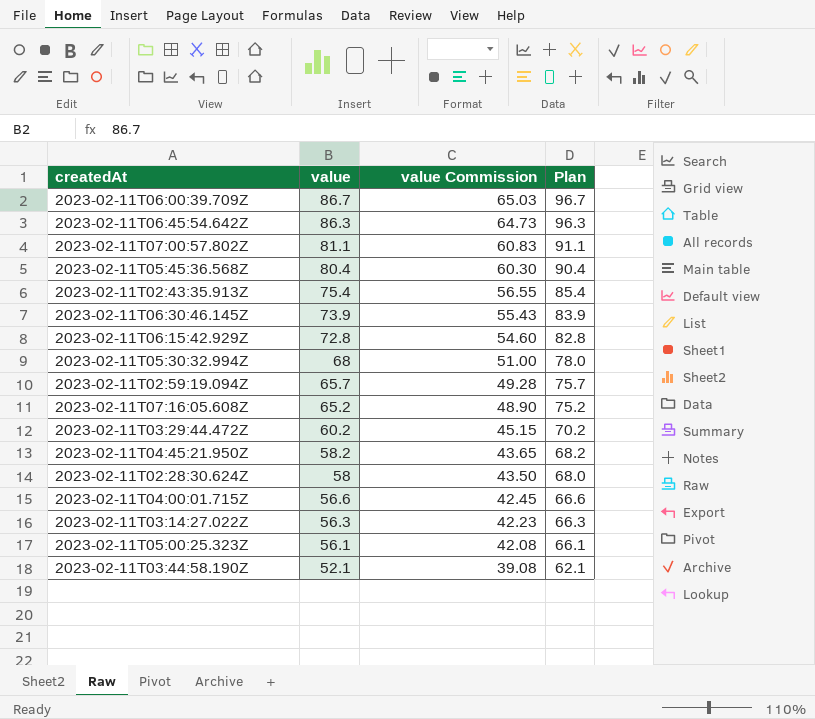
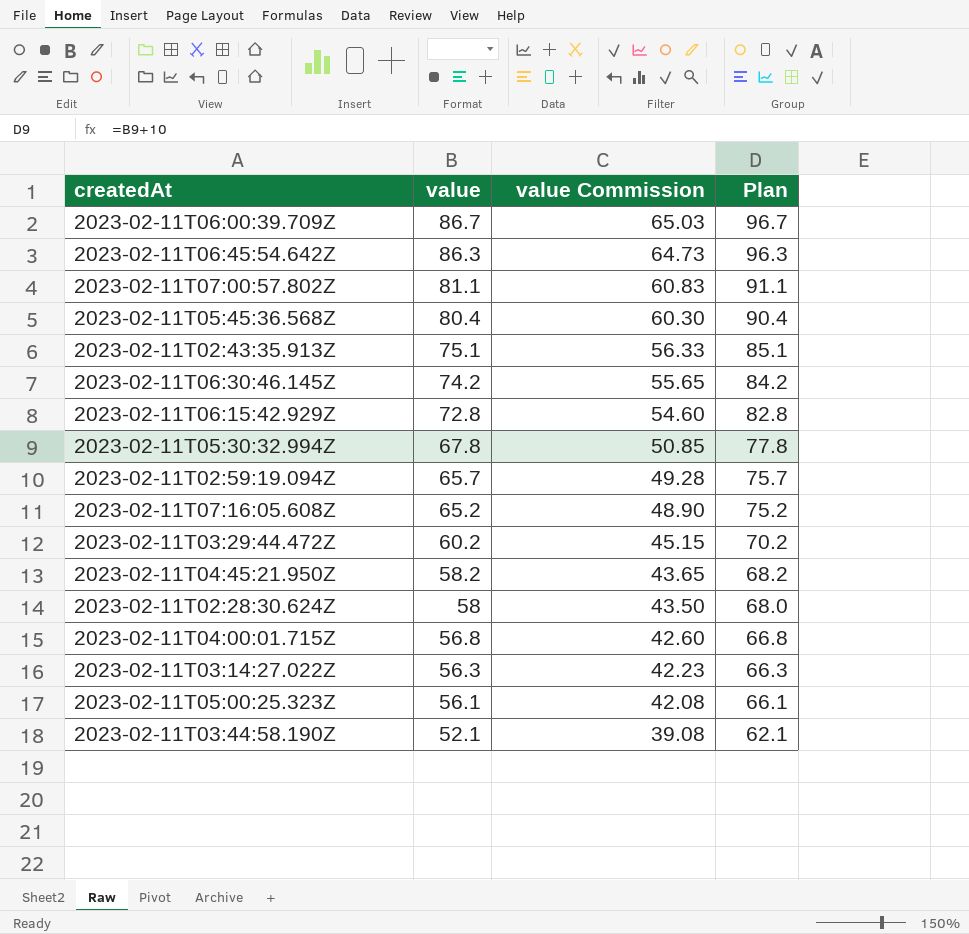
2023-02-11T02:43:35.913Z | value: 75.4 -> 75.1
2023-02-11T02:43:35.913Z | value Commission: 56.55 -> 56.33
2023-02-11T02:43:35.913Z | Plan: 85.4 -> 85.1
2023-02-11T06:30:46.145Z | value: 73.9 -> 74.2
2023-02-11T06:30:46.145Z | value Commission: 55.43 -> 55.65
2023-02-11T06:30:46.145Z | Plan: 83.9 -> 84.2
2023-02-11T05:30:32.994Z | value: 68 -> 67.8
2023-02-11T05:30:32.994Z | value Commission: 51.00 -> 50.85
2023-02-11T05:30:32.994Z | Plan: 78.0 -> 77.8
2023-02-11T04:00:01.715Z | value: 56.6 -> 56.8
2023-02-11T04:00:01.715Z | value Commission: 42.45 -> 42.60
2023-02-11T04:00:01.715Z | Plan: 66.6 -> 66.8

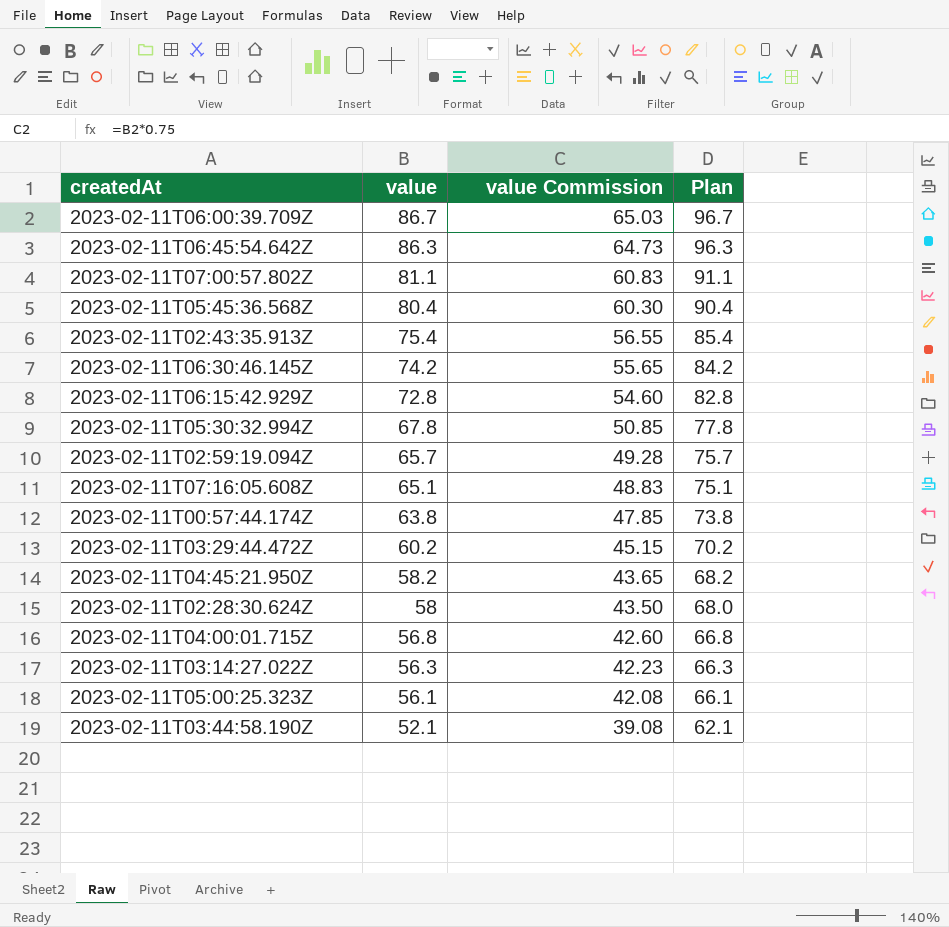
2023-02-11T02:43:35.913Z | value: 75.1 -> 75.4
2023-02-11T02:43:35.913Z | value Commission: 56.33 -> 56.55
2023-02-11T02:43:35.913Z | Plan: 85.1 -> 85.4
2023-02-11T07:16:05.608Z | value: 65.2 -> 65.1
2023-02-11T07:16:05.608Z | value Commission: 48.90 -> 48.83
2023-02-11T07:16:05.608Z | Plan: 75.2 -> 75.1
row 2023-02-11T00:57:44.174Z: none -> 63.8 | 47.85 | 73.8

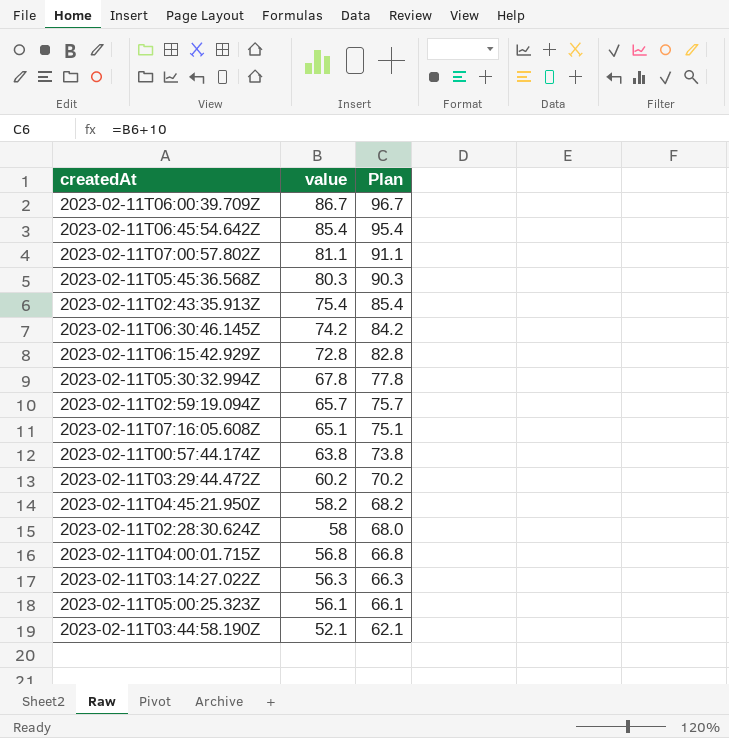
column value Commission | formula: [value] * 0.75 -> none
2023-02-11T06:45:54.642Z | value: 86.3 -> 85.4
2023-02-11T06:45:54.642Z | Plan: 96.3 -> 95.4
2023-02-11T05:45:36.568Z | value: 80.4 -> 80.3
2023-02-11T05:45:36.568Z | Plan: 90.4 -> 90.3

